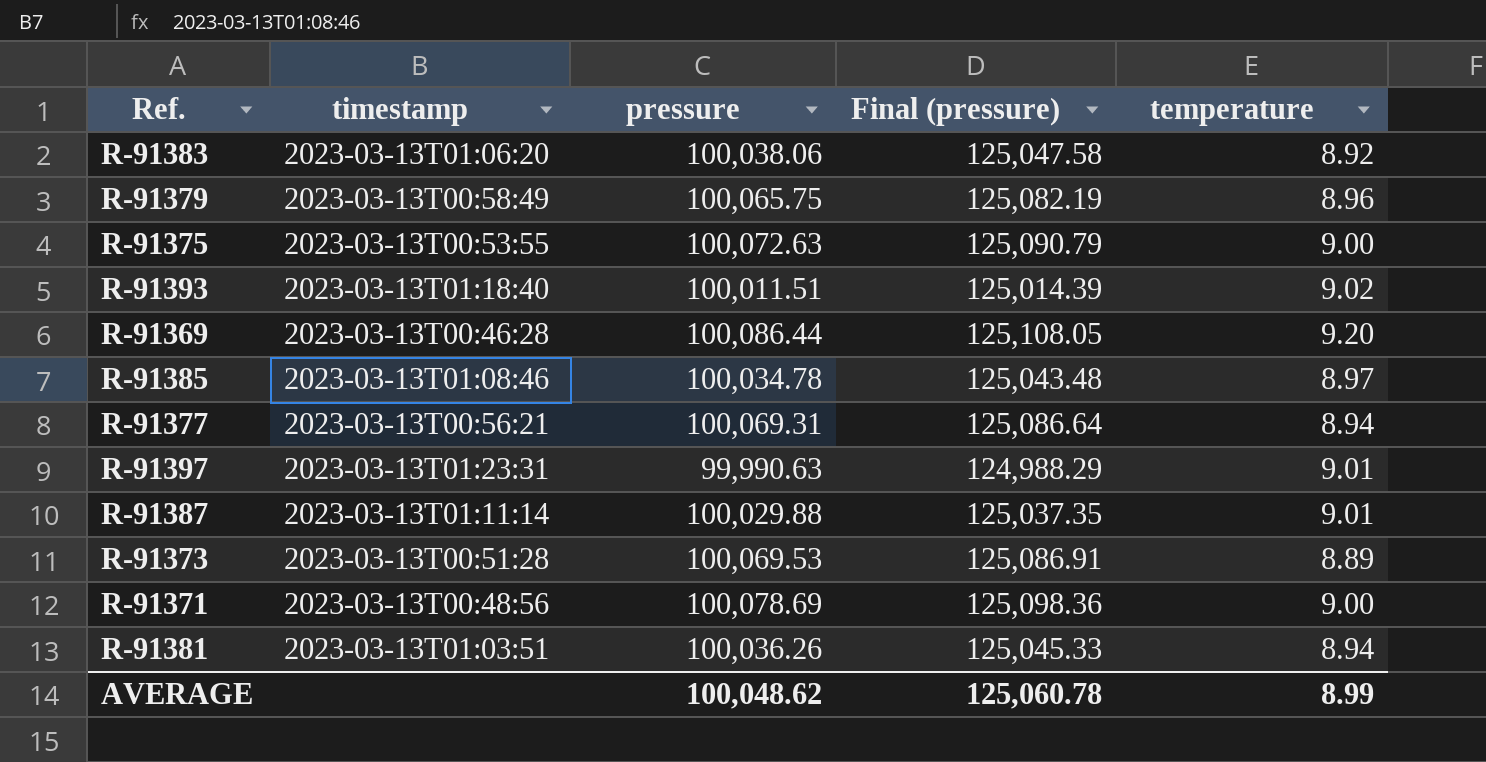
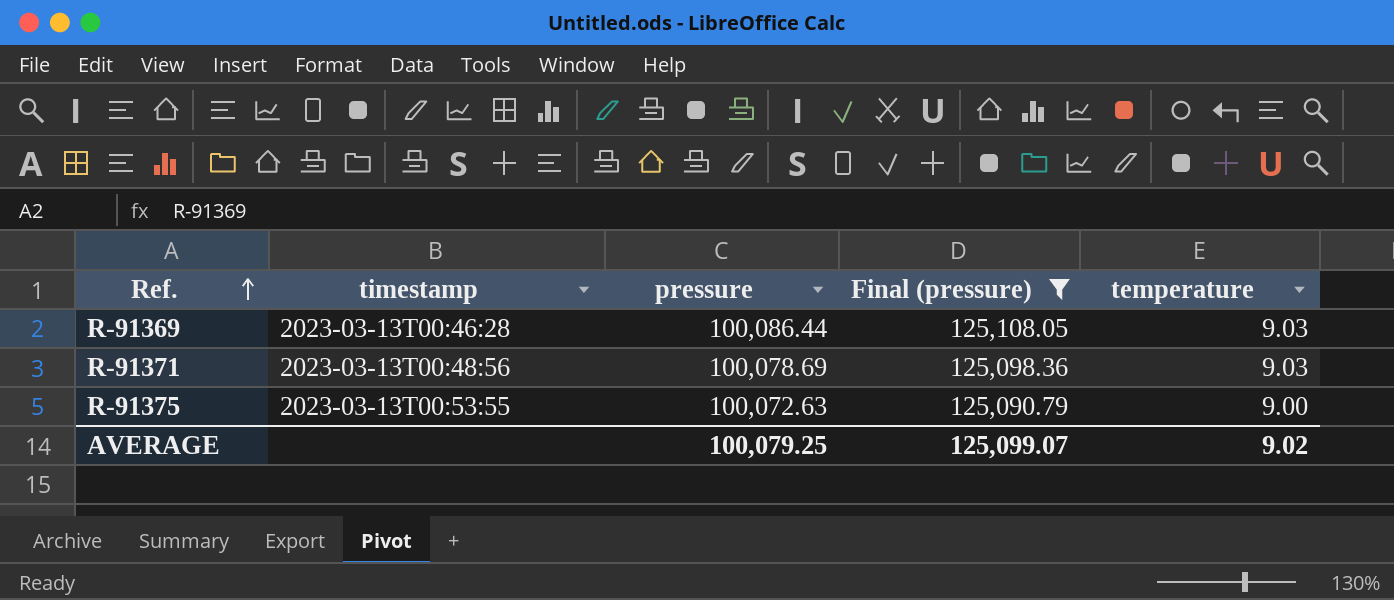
filter: none -> Final (pressure) >= 125,090.79
row order: none -> Ref. ascending
R-91369 | temperature: 9.20 -> 9.03
R-91371 | temperature: 9.00 -> 9.03
AVERAGE | pressure: 100,048.62 -> 100,079.25
AVERAGE | Final (pressure): 125,060.78 -> 125,099.07
AVERAGE | temperature: 8.99 -> 9.02

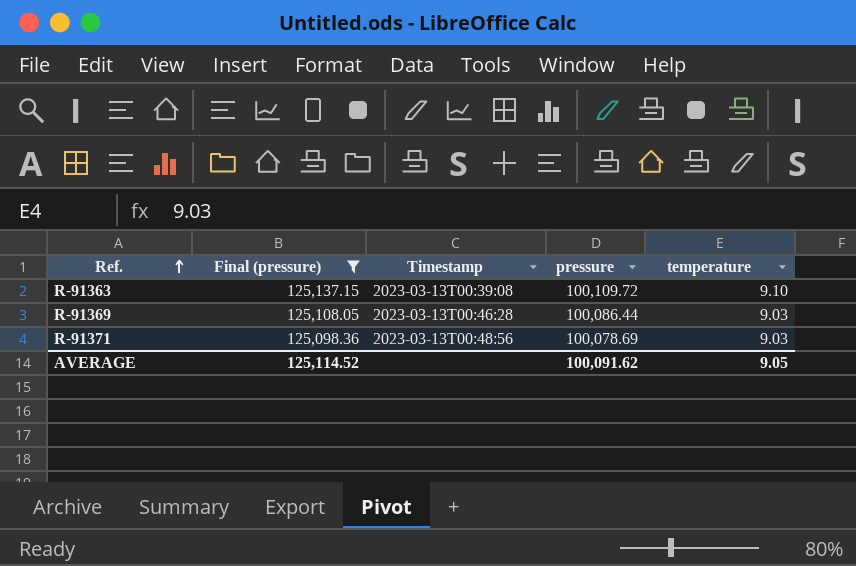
column Final (pressure) | position: 4 -> 2
column name: timestamp -> Timestamp
row R-91375: 2023-03-13T00:53:55 | 100,072.63 | 125,090.79 | 9.00 -> none
row R-91363: none -> 125,137.15 | 2023-03-13T00:39:08 | 100,109.72 | 9.10
AVERAGE | Final (pressure): 125,099.07 -> 125,114.52
AVERAGE | pressure: 100,079.25 -> 100,091.62
AVERAGE | temperature: 9.02 -> 9.05

